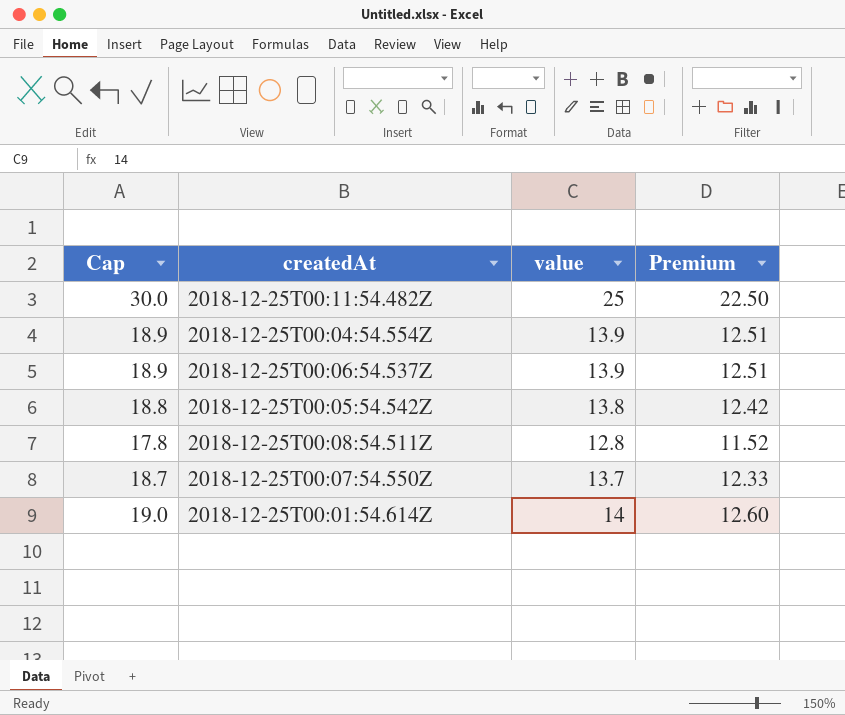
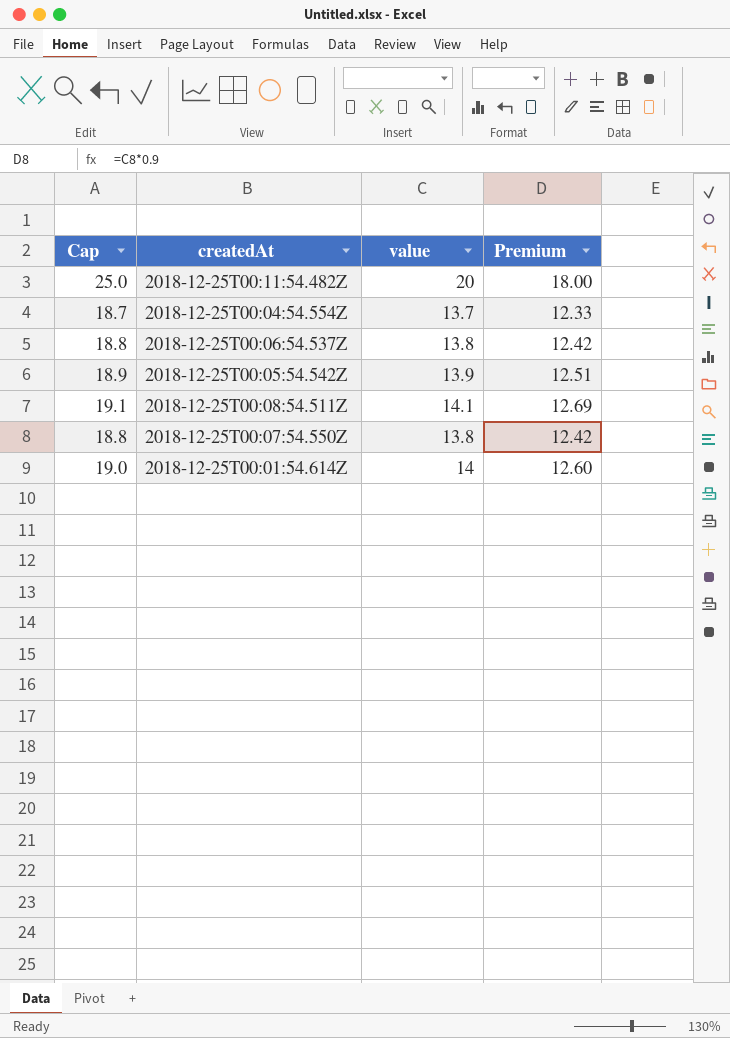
2018-12-25T00:11:54.482Z | Cap: 30.0 -> 25.0
2018-12-25T00:11:54.482Z | value: 25 -> 20
2018-12-25T00:11:54.482Z | Premium: 22.50 -> 18.00
2018-12-25T00:04:54.554Z | Cap: 18.9 -> 18.7
2018-12-25T00:04:54.554Z | value: 13.9 -> 13.7
2018-12-25T00:04:54.554Z | Premium: 12.51 -> 12.33
2018-12-25T00:06:54.537Z | Cap: 18.9 -> 18.8
2018-12-25T00:06:54.537Z | value: 13.9 -> 13.8
2018-12-25T00:06:54.537Z | Premium: 12.51 -> 12.42
2018-12-25T00:05:54.542Z | Cap: 18.8 -> 18.9
2018-12-25T00:05:54.542Z | value: 13.8 -> 13.9
2018-12-25T00:05:54.542Z | Premium: 12.42 -> 12.51
2018-12-25T00:08:54.511Z | Cap: 17.8 -> 19.1
2018-12-25T00:08:54.511Z | value: 12.8 -> 14.1
2018-12-25T00:08:54.511Z | Premium: 11.52 -> 12.69
2018-12-25T00:07:54.550Z | Cap: 18.7 -> 18.8
2018-12-25T00:07:54.550Z | value: 13.7 -> 13.8
2018-12-25T00:07:54.550Z | Premium: 12.33 -> 12.42

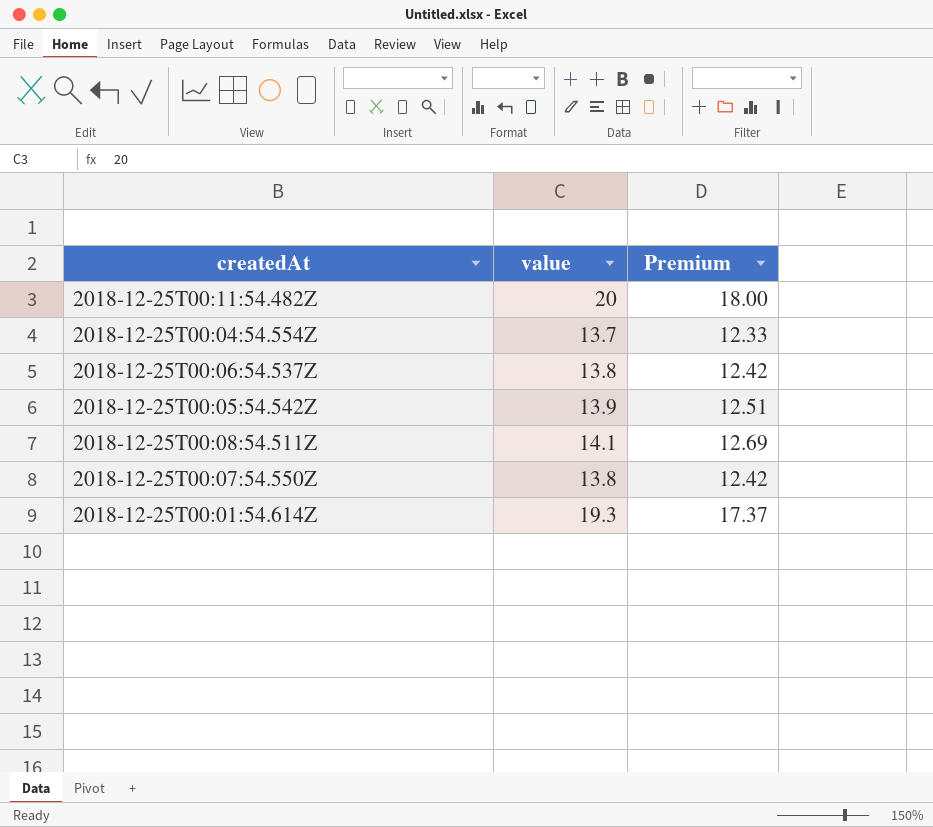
column Cap | formula: [value] + 5 -> none
2018-12-25T00:01:54.614Z | value: 14 -> 19.3
2018-12-25T00:01:54.614Z | Premium: 12.60 -> 17.37

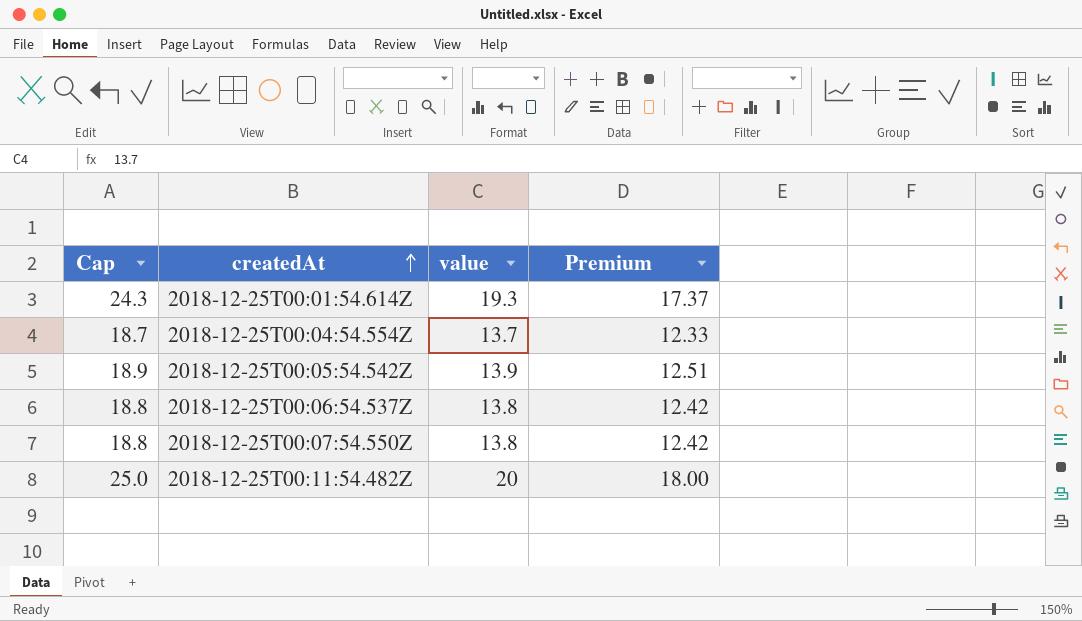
row order: none -> createdAt ascending
column Cap | formula: none -> [value] + 5
row 2018-12-25T00:08:54.511Z: 14.1 | 12.69 -> none

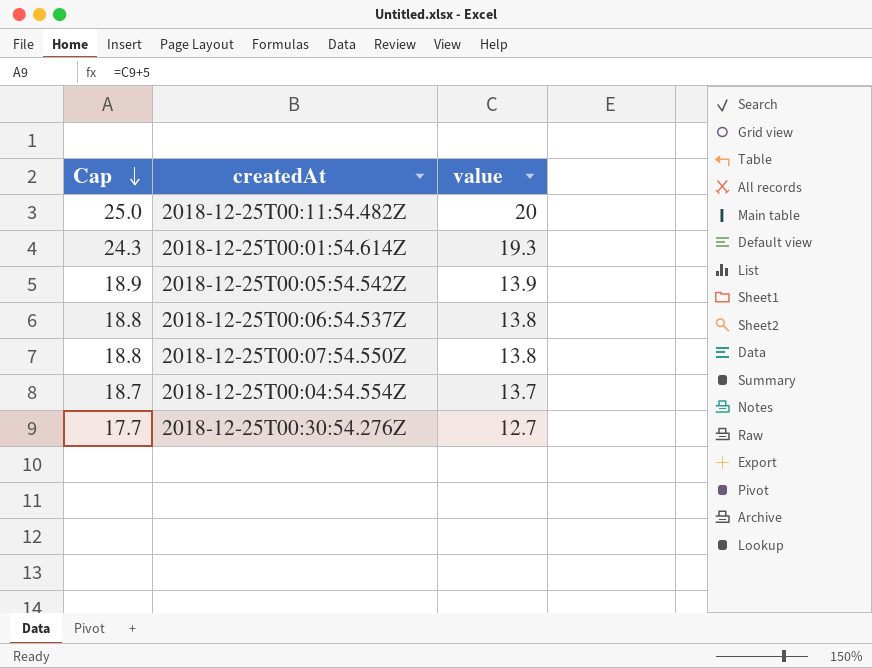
row order: createdAt ascending -> Cap descending
column Premium | formula: [value] * 0.9 -> none
row 2018-12-25T00:30:54.276Z: none -> 17.7 | 12.7

